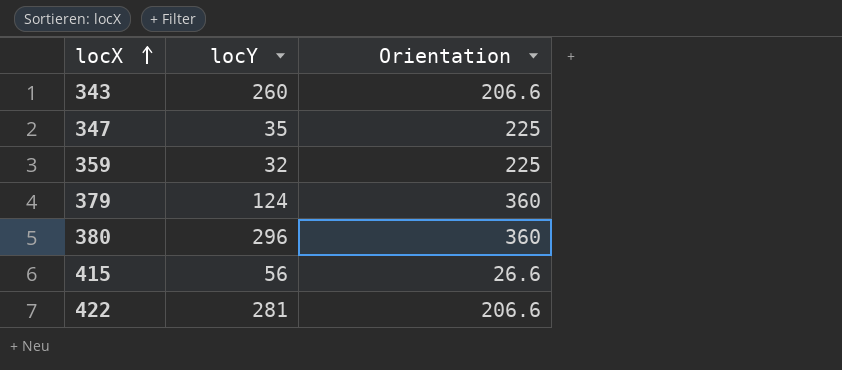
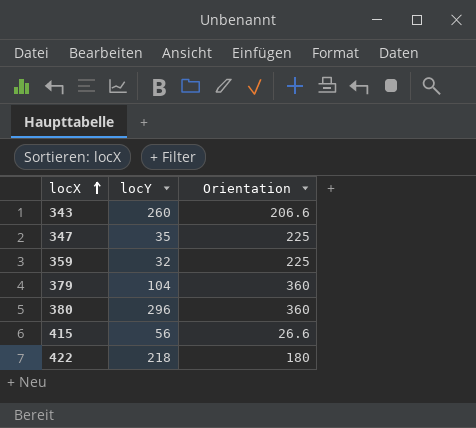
379 | locY: 124 -> 104
422 | locY: 281 -> 218
422 | Orientation: 206.6 -> 180

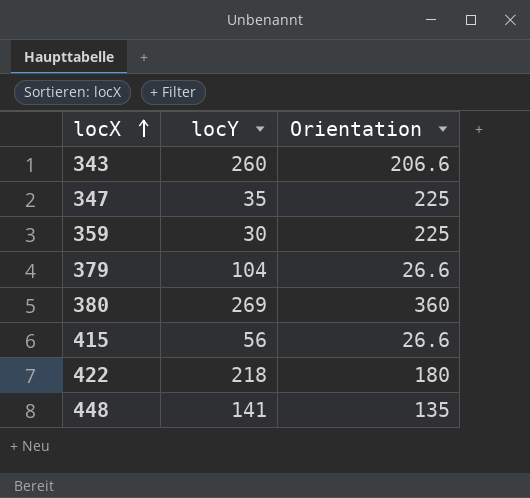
359 | locY: 32 -> 30
379 | Orientation: 360 -> 26.6
380 | locY: 296 -> 269
row 448: none -> 141 | 135

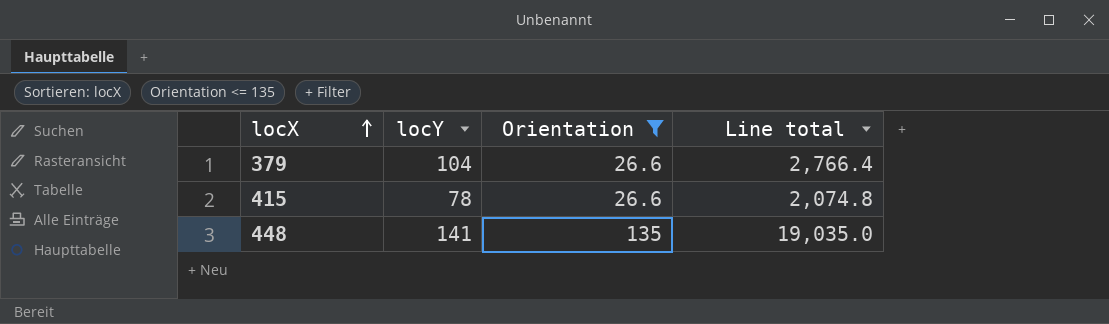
filter: none -> Orientation <= 135
column Line total | formula: none -> [locY] * [Orientation]
415 | locY: 56 -> 78

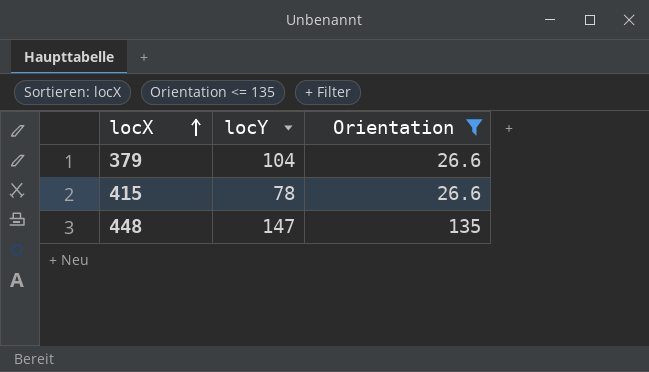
column Line total | formula: [locY] * [Orientation] -> none
448 | locY: 141 -> 147

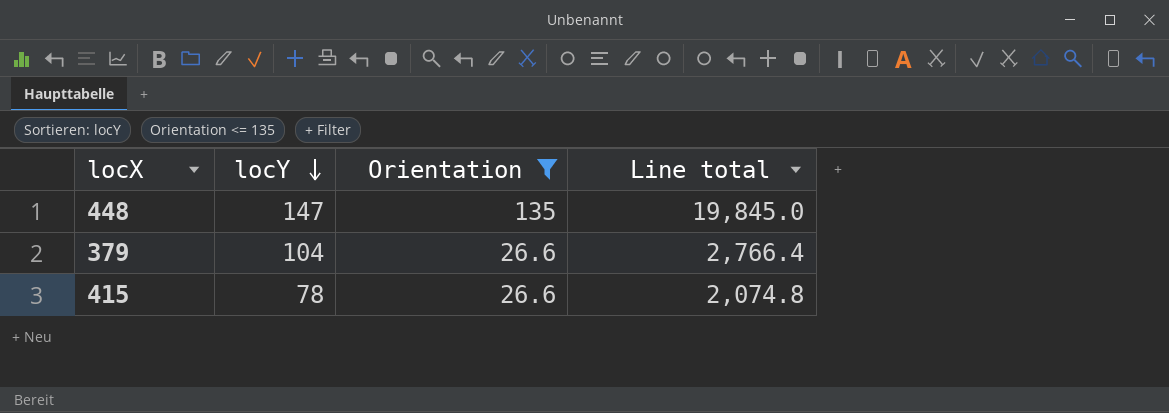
row order: locX ascending -> locY descending
column Line total | formula: none -> [locY] * [Orientation]

